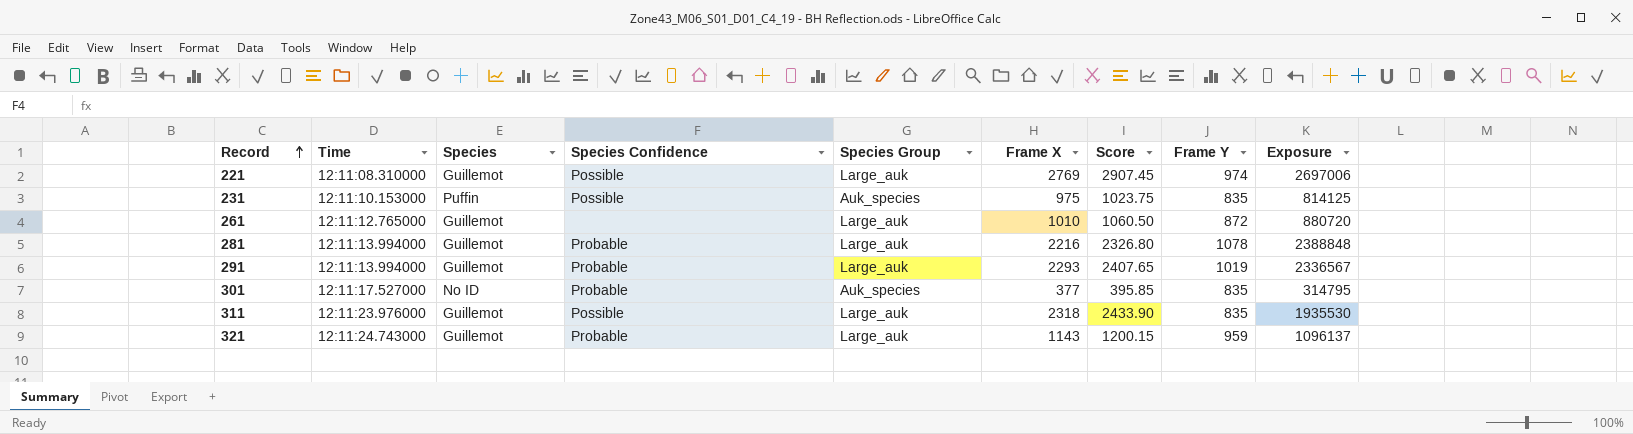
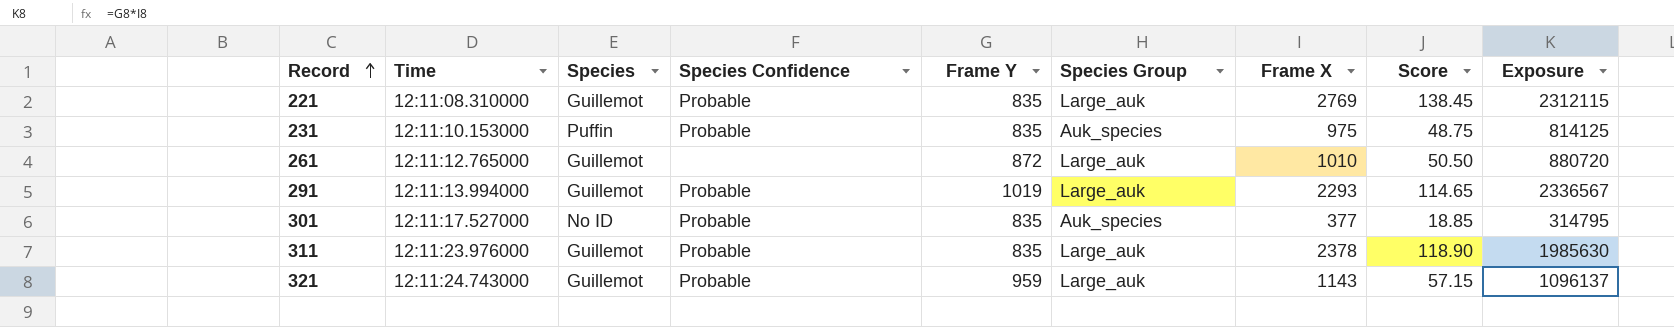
column Frame Y | position: 8 -> 5
column Score | formula: [Frame X] * 1.05 -> [Frame X] * 0.05
row 281: 12:11:13.994000 | Guillemot | Probable | Large_auk | 2216 | 2326.80 | 1078 | 2388848 -> none
221 | Species Confidence: Possible -> Probable
221 | Frame Y: 974 -> 835
221 | Exposure: 2697006 -> 2312115
231 | Species Confidence: Possible -> Probable
311 | Species Confidence: Possible -> Probable
311 | Frame X: 2318 -> 2378
311 | Exposure: 1935530 -> 1985630

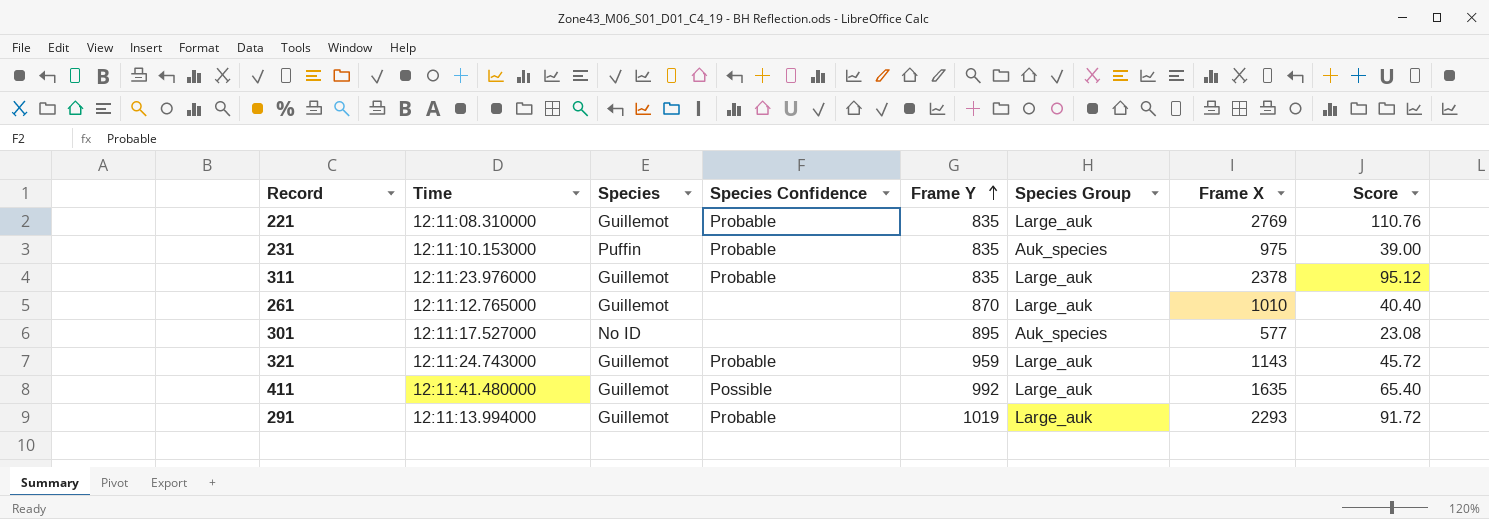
row order: Record ascending -> Frame Y ascending
column Exposure | formula: [Frame Y] * [Frame X] -> none
column Score | formula: [Frame X] * 0.05 -> [Frame X] * 0.04
261 | Frame Y: 872 -> 870
301 | Species Confidence: Probable -> none
301 | Frame Y: 835 -> 895
301 | Frame X: 377 -> 577
row 411: none -> 12:11:41.480000 | Guillemot | Possible | 992 | Large_auk | 1635 | 65.40

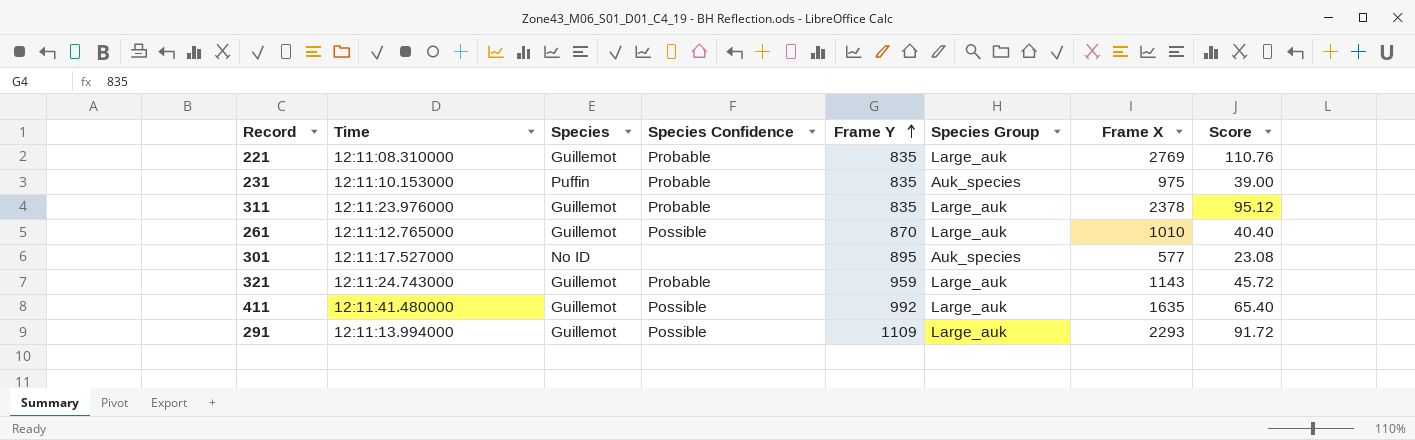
261 | Species Confidence: none -> Possible
291 | Species Confidence: Probable -> Possible
291 | Frame Y: 1019 -> 1109

